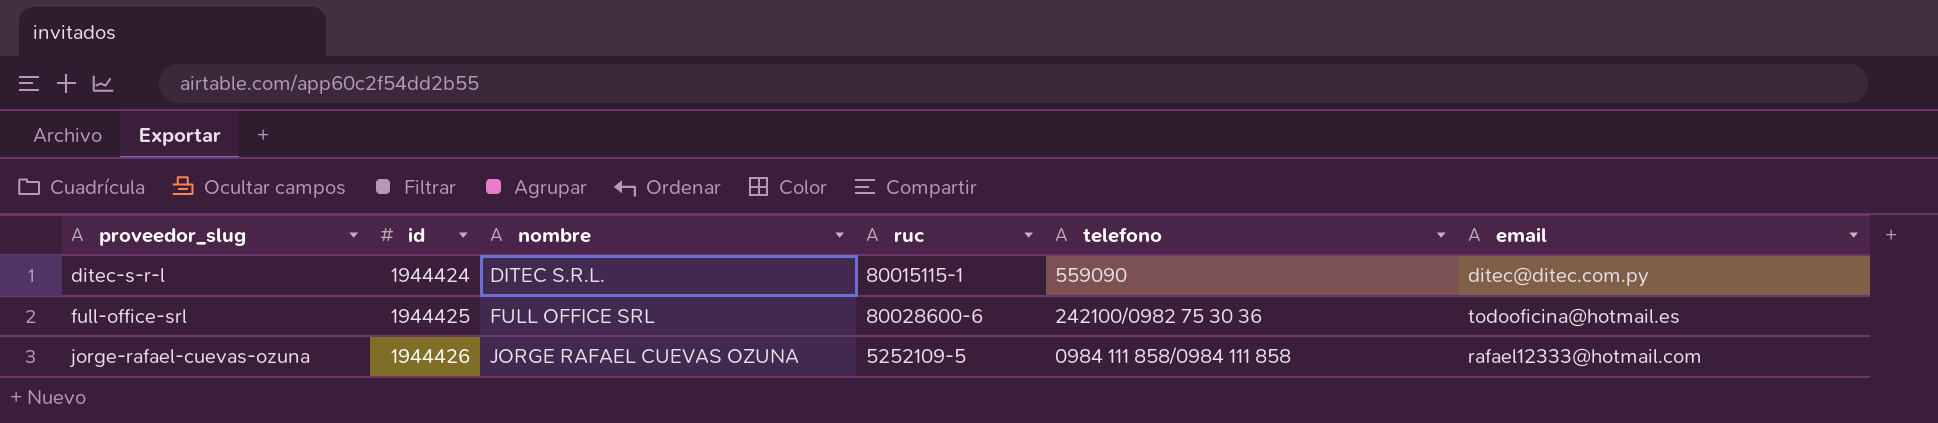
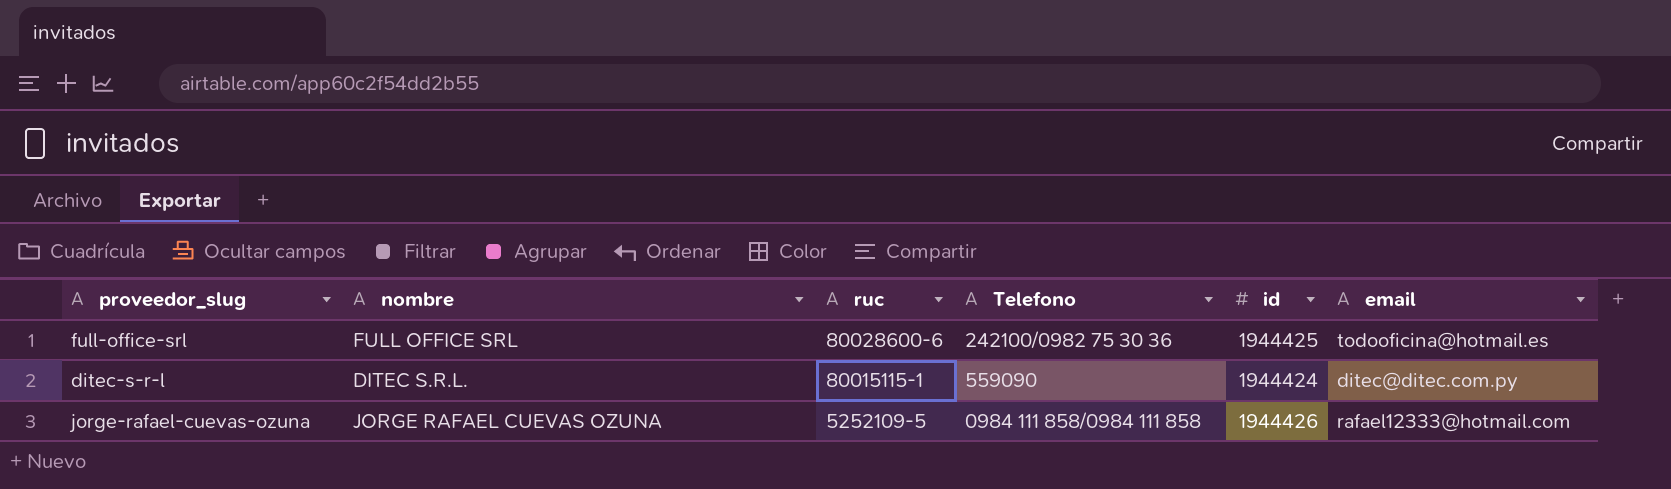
row order: proveedor_slug ascending -> ruc descending
column name: telefono -> Telefono
column id | position: 2 -> 5

